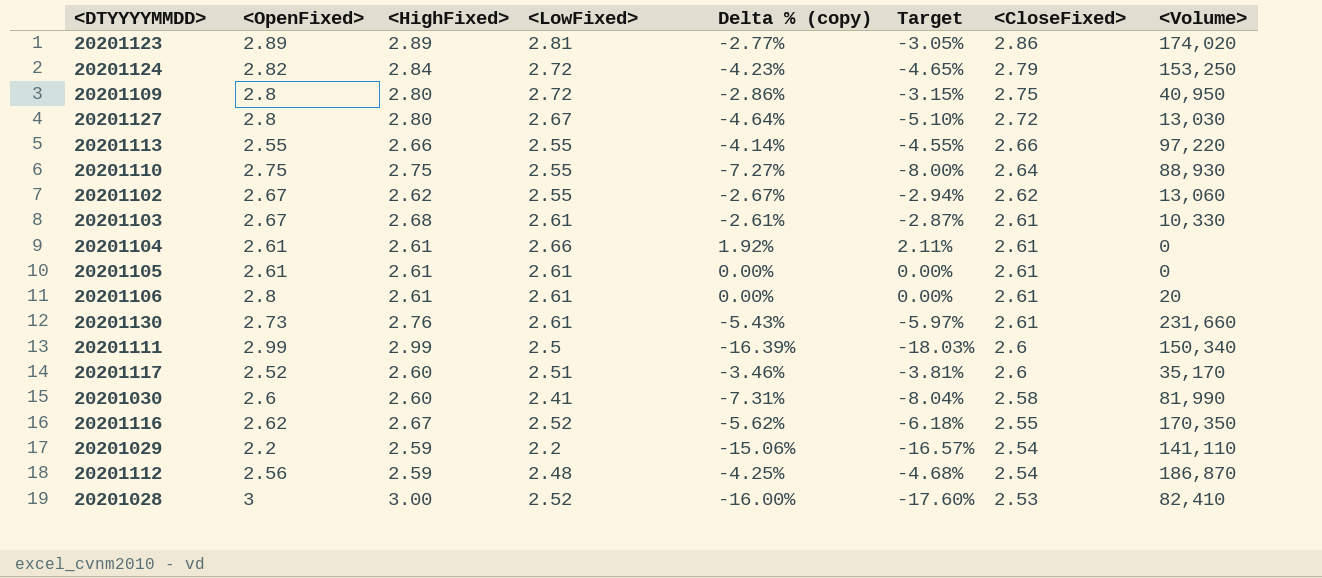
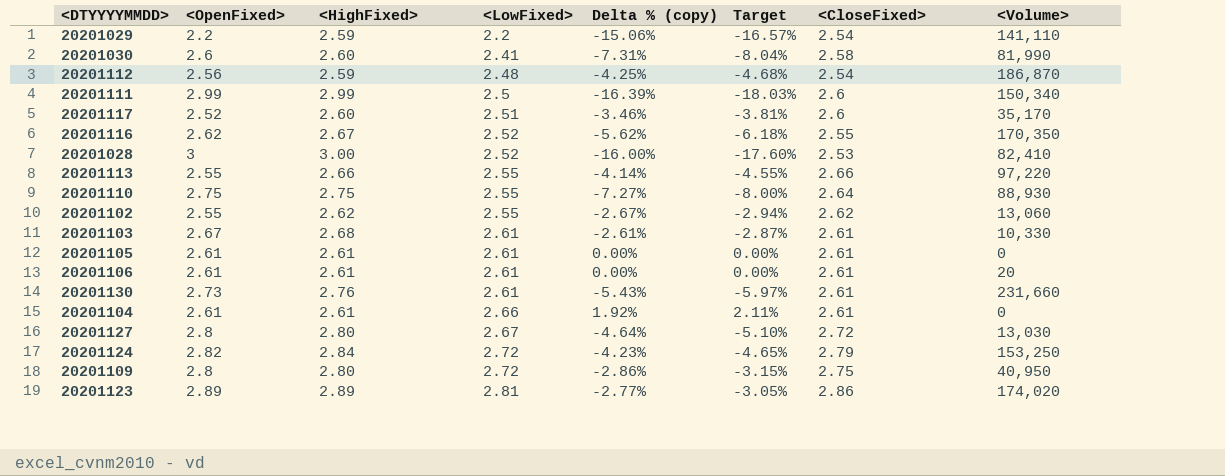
row order: <CloseFixed> descending -> <LowFixed> ascending
20201102 | <OpenFixed>: 2.67 -> 2.55
20201106 | <OpenFixed>: 2.8 -> 2.61

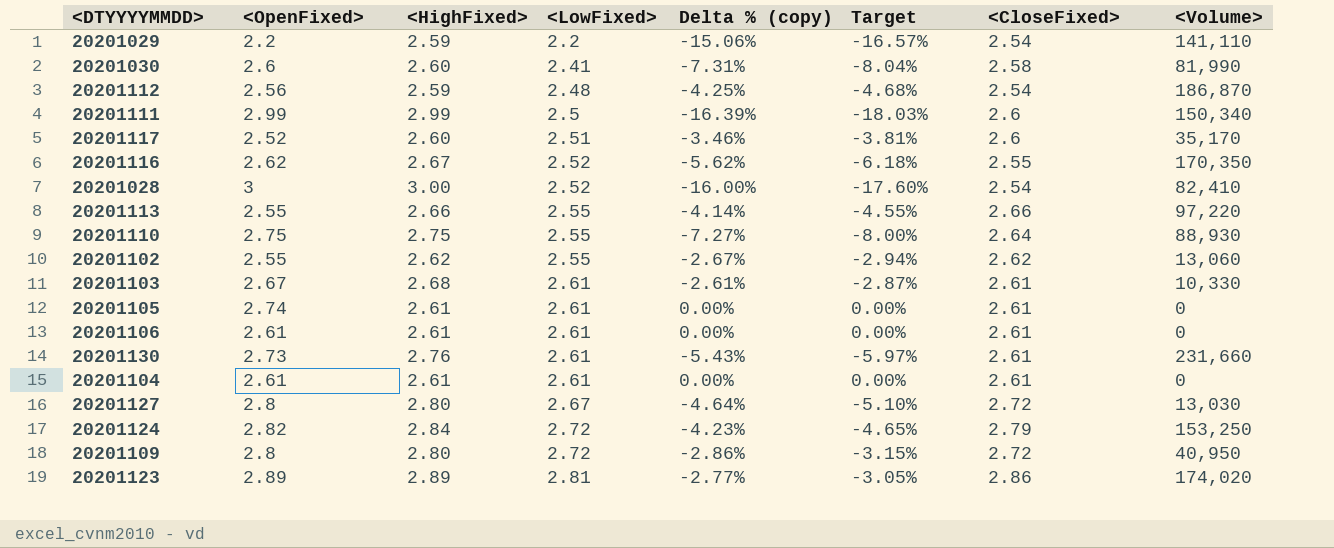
20201028 | <CloseFixed>: 2.53 -> 2.54
20201105 | <OpenFixed>: 2.61 -> 2.74
20201106 | <Volume>: 20 -> 0
20201104 | <LowFixed>: 2.66 -> 2.61
20201104 | Delta % (copy): 1.92% -> 0.00%
20201104 | Target: 2.11% -> 0.00%
20201109 | <CloseFixed>: 2.75 -> 2.72

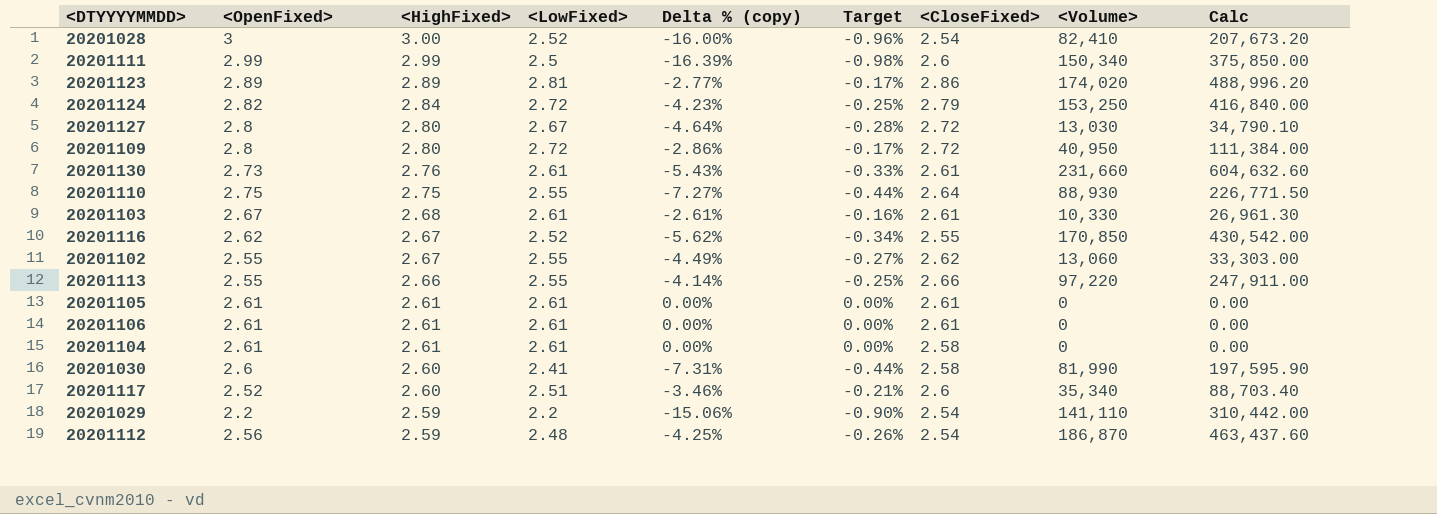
row order: <LowFixed> ascending -> <HighFixed> descending
column Target | formula: [Delta % (copy)] * 1.1 -> [Delta % (copy)] * 0.06
column Calc | formula: none -> [<LowFixed>] * [<Volume>]
20201116 | <Volume>: 170,350 -> 170,850
20201102 | <HighFixed>: 2.62 -> 2.67
20201102 | Delta % (copy): -2.67% -> -4.49%
20201105 | <OpenFixed>: 2.74 -> 2.61
20201104 | <CloseFixed>: 2.61 -> 2.58
20201117 | <Volume>: 35,170 -> 35,340

